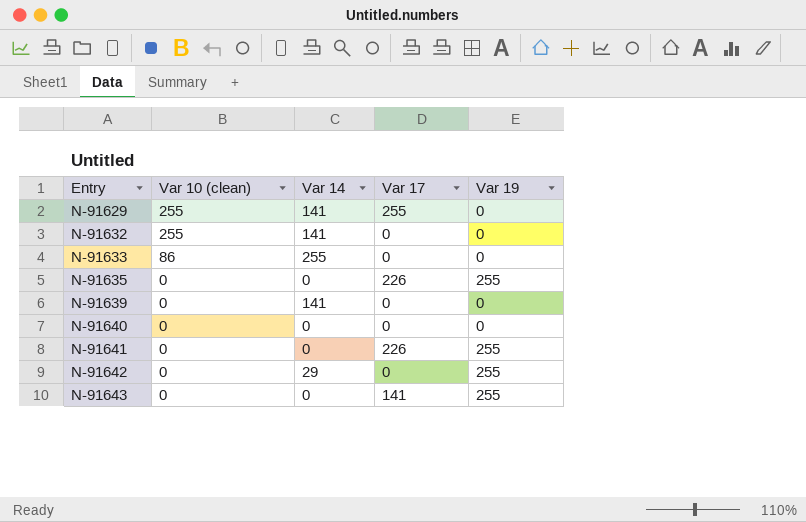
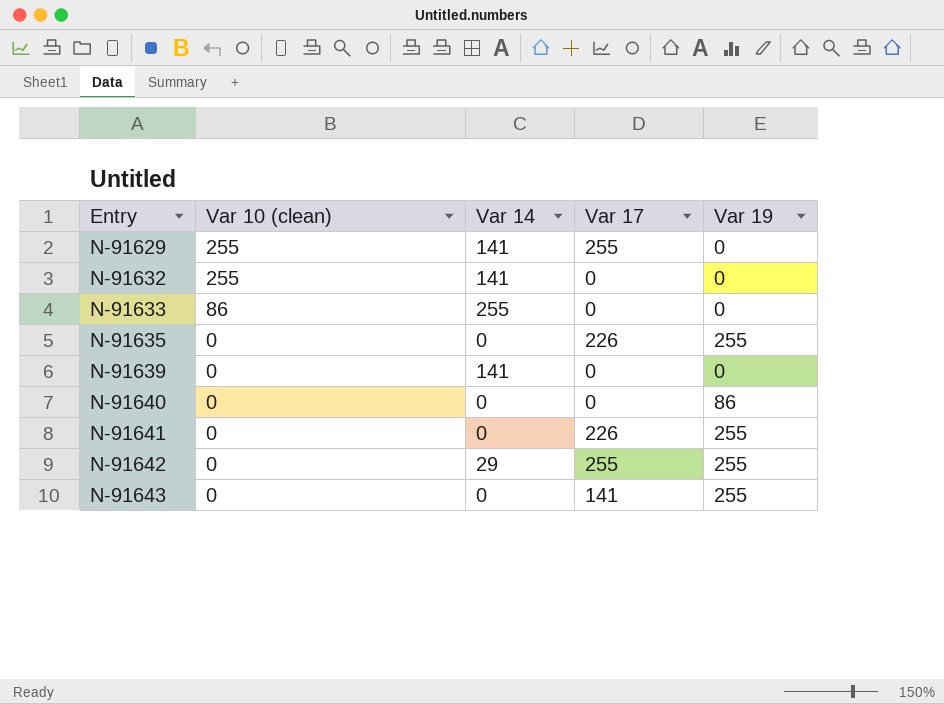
N-91640 | Var 19: 0 -> 86
N-91642 | Var 17: 0 -> 255

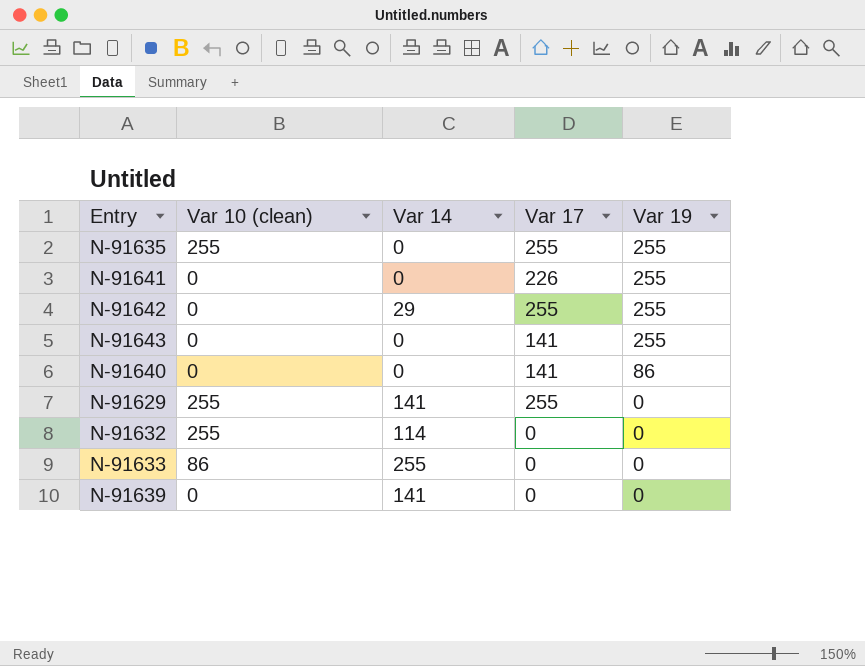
row order: Entry ascending -> Var 19 descending
N-91635 | Var 10 (clean): 0 -> 255
N-91635 | Var 17: 226 -> 255
N-91640 | Var 17: 0 -> 141
N-91632 | Var 14: 141 -> 114

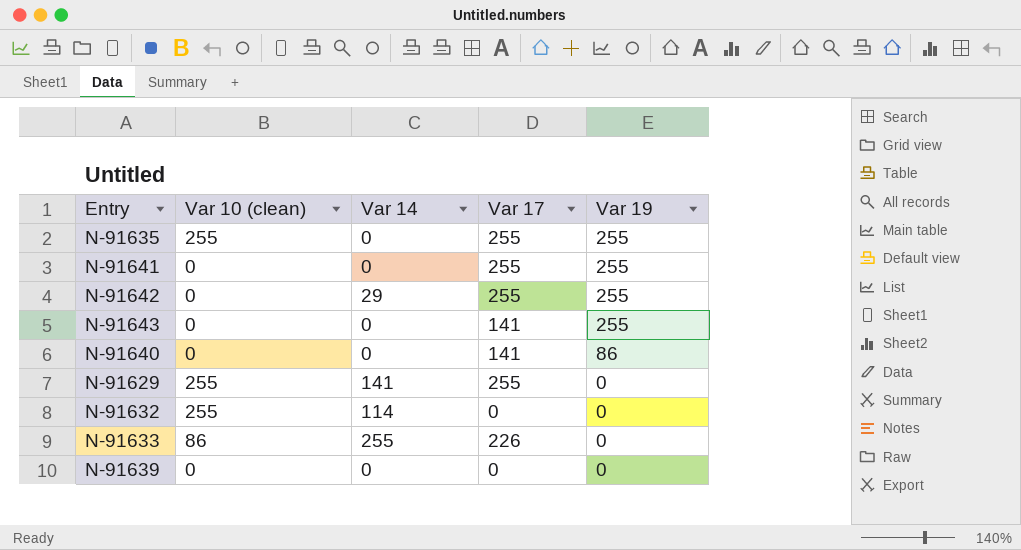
N-91641 | Var 17: 226 -> 255
N-91633 | Var 17: 0 -> 226
N-91639 | Var 14: 141 -> 0

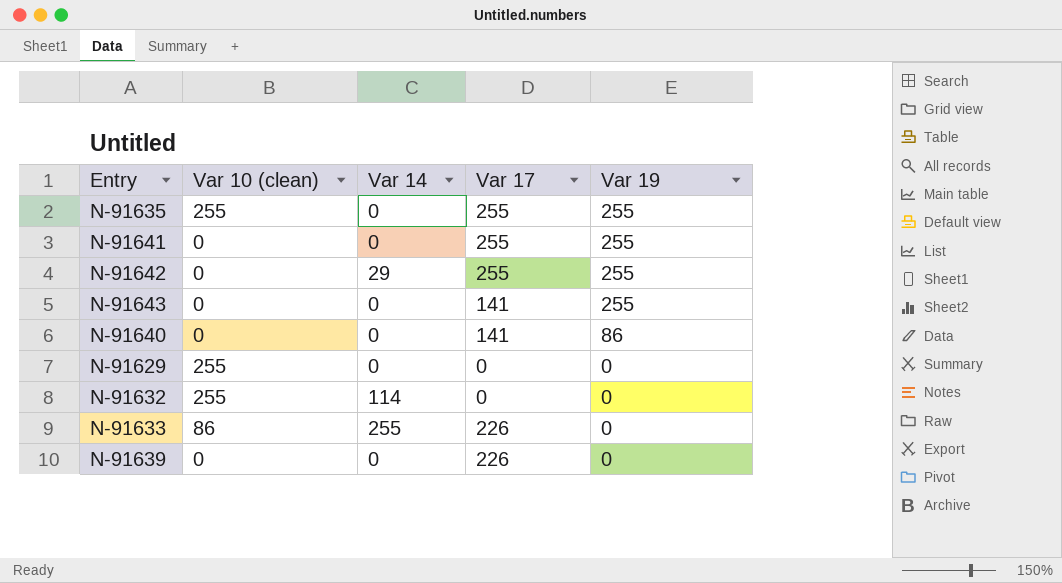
N-91629 | Var 14: 141 -> 0
N-91629 | Var 17: 255 -> 0
N-91639 | Var 17: 0 -> 226

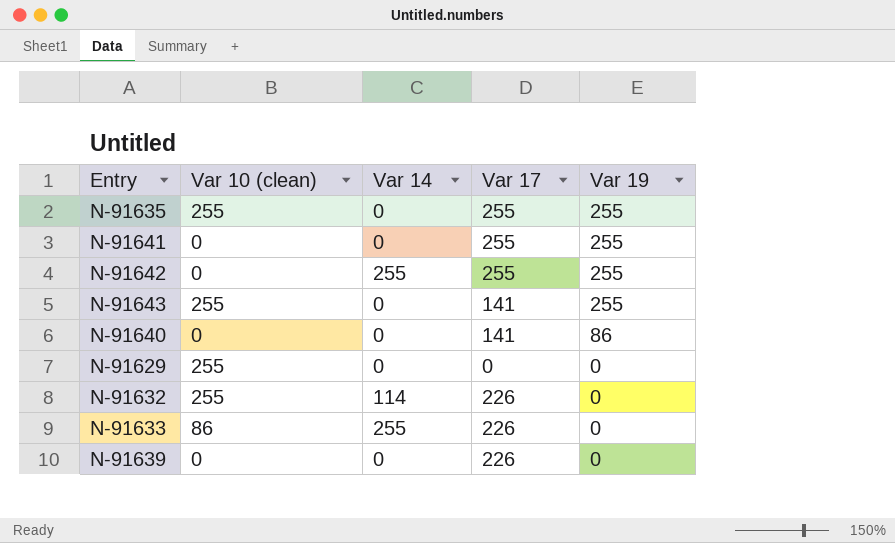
N-91642 | Var 14: 29 -> 255
N-91643 | Var 10 (clean): 0 -> 255
N-91632 | Var 17: 0 -> 226

